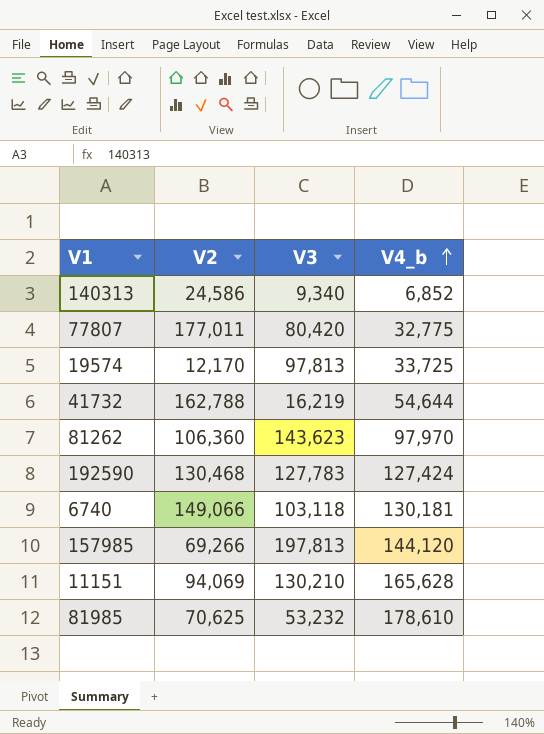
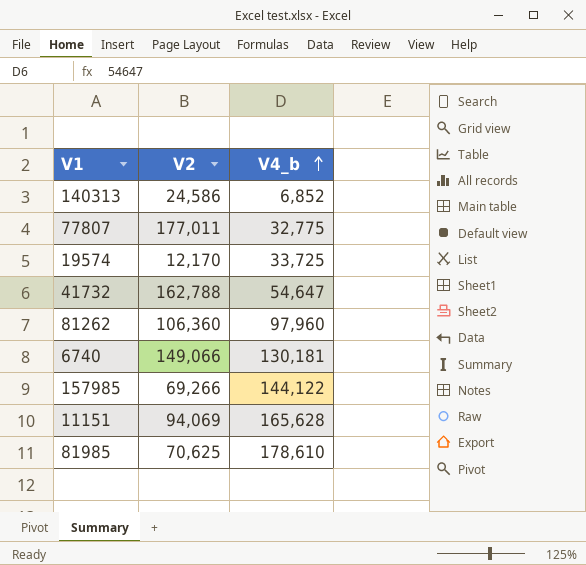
column V3 | position: 3 -> none
row 192590: 130,468 | 127,783 | 127,424 -> none
41732 | V4_b: 54,644 -> 54,647
81262 | V4_b: 97,970 -> 97,960
157985 | V4_b: 144,120 -> 144,122

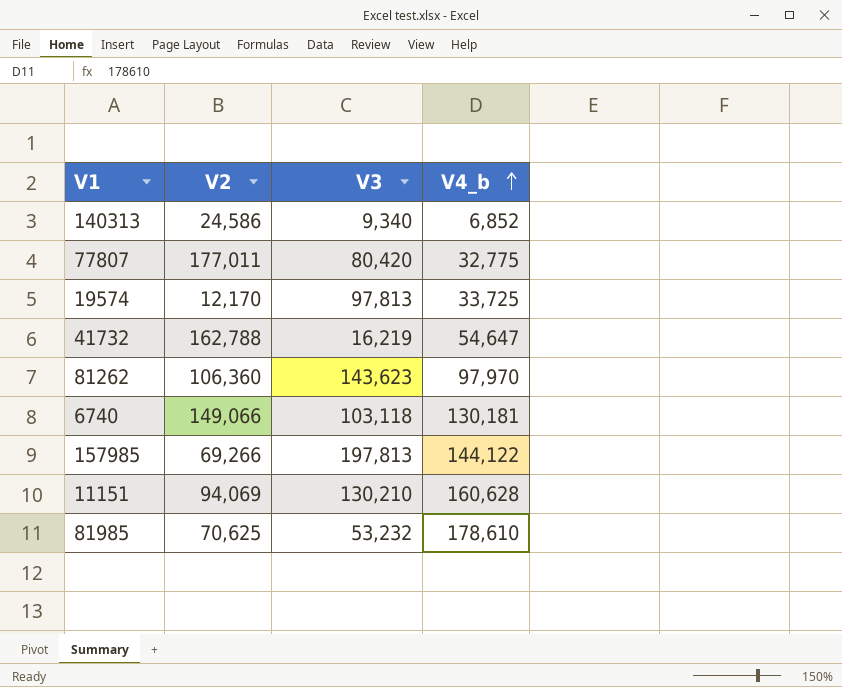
column V3 | position: none -> 3
81262 | V4_b: 97,960 -> 97,970
11151 | V4_b: 165,628 -> 160,628

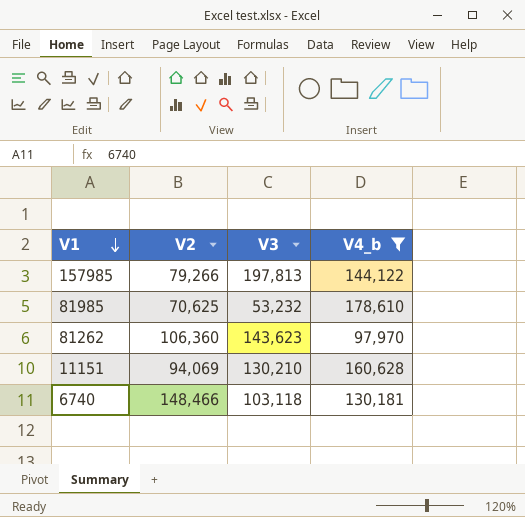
filter: none -> V4_b >= 97,970
row order: V4_b ascending -> V1 descending
157985 | V2: 69,266 -> 79,266
6740 | V2: 149,066 -> 148,466

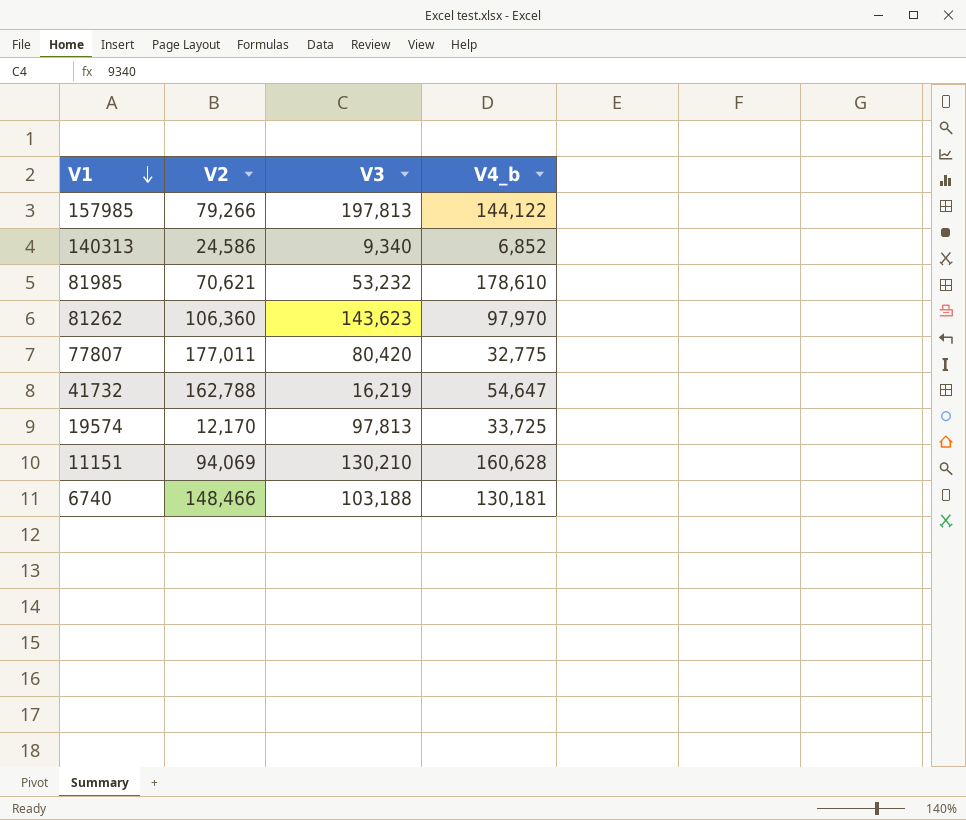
filter: V4_b >= 97,970 -> none
81985 | V2: 70,625 -> 70,621
6740 | V3: 103,118 -> 103,188

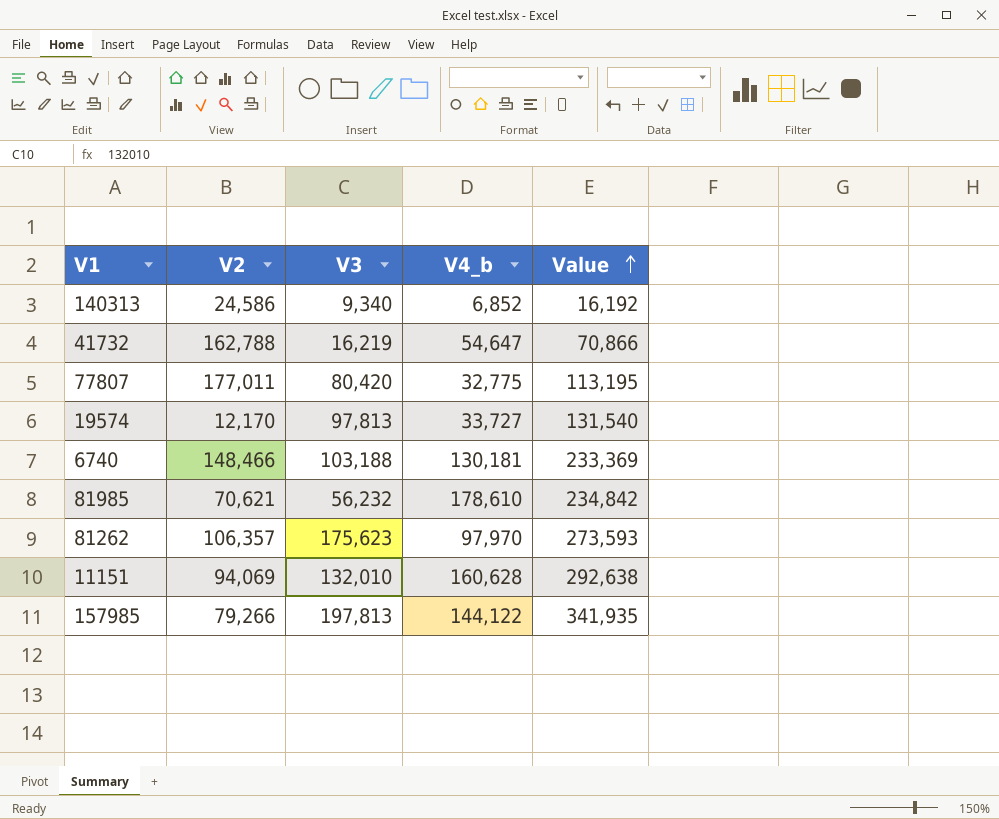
row order: V1 descending -> Value ascending
column Value | formula: none -> [V3] + [V4_b]
19574 | V4_b: 33,725 -> 33,727
81985 | V3: 53,232 -> 56,232
81262 | V2: 106,360 -> 106,357
81262 | V3: 143,623 -> 175,623
11151 | V3: 130,210 -> 132,010

